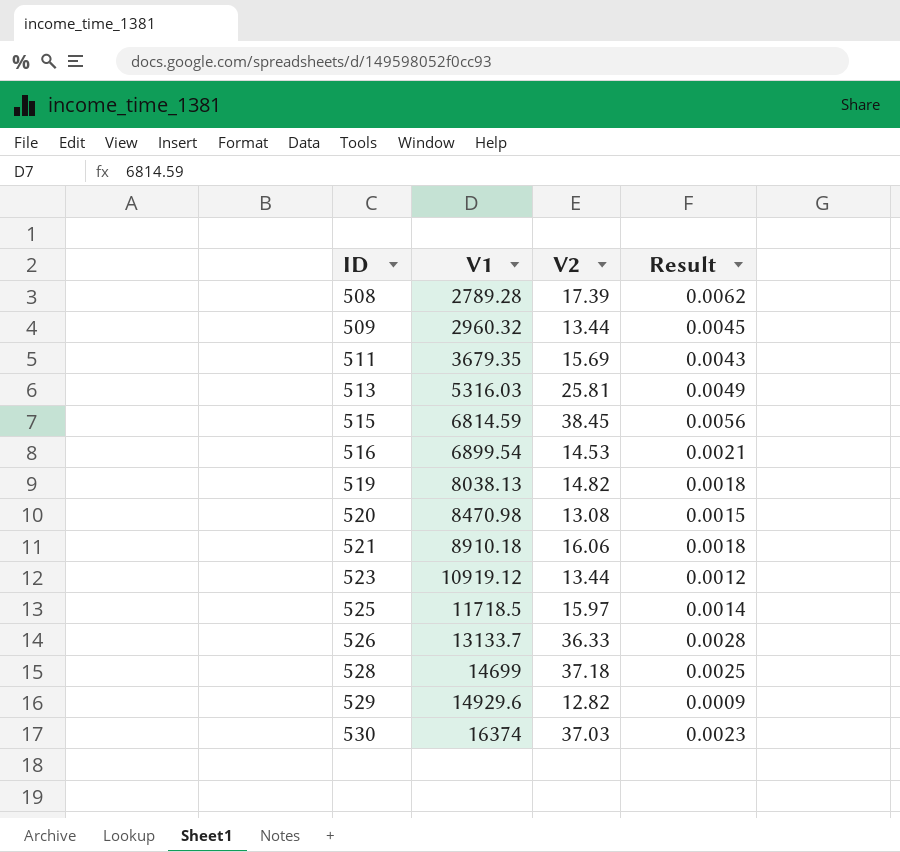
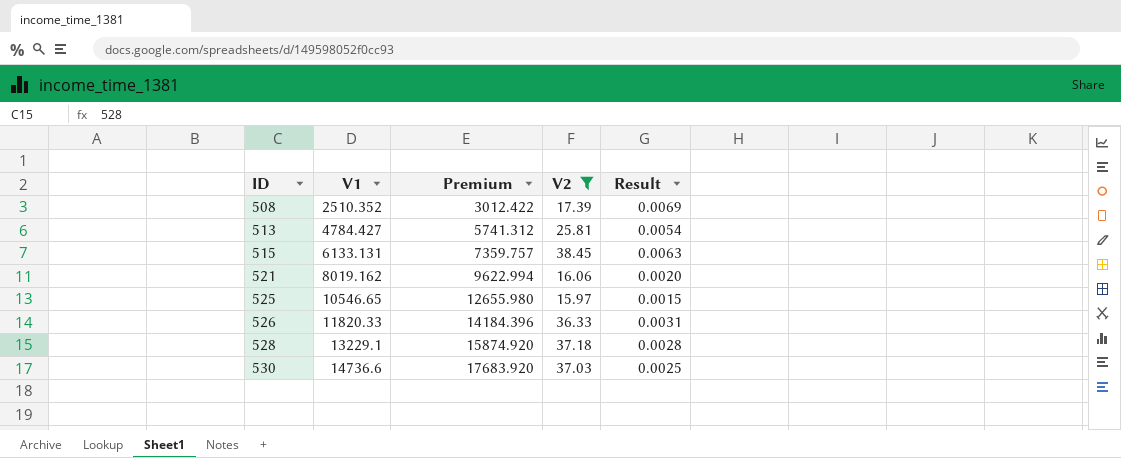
filter: none -> V2 >= 15.97
column Premium | formula: none -> [V1] * 1.2
508 | V1: 2789.28 -> 2510.352
508 | Result: 0.0062 -> 0.0069
513 | V1: 5316.03 -> 4784.427
513 | Result: 0.0049 -> 0.0054
515 | V1: 6814.59 -> 6133.131
515 | Result: 0.0056 -> 0.0063
521 | V1: 8910.18 -> 8019.162
521 | Result: 0.0018 -> 0.0020
525 | V1: 11718.5 -> 10546.65
525 | Result: 0.0014 -> 0.0015
526 | V1: 13133.7 -> 11820.33
526 | Result: 0.0028 -> 0.0031
528 | V1: 14699 -> 13229.1
528 | Result: 0.0025 -> 0.0028
530 | V1: 16374 -> 14736.6
530 | Result: 0.0023 -> 0.0025

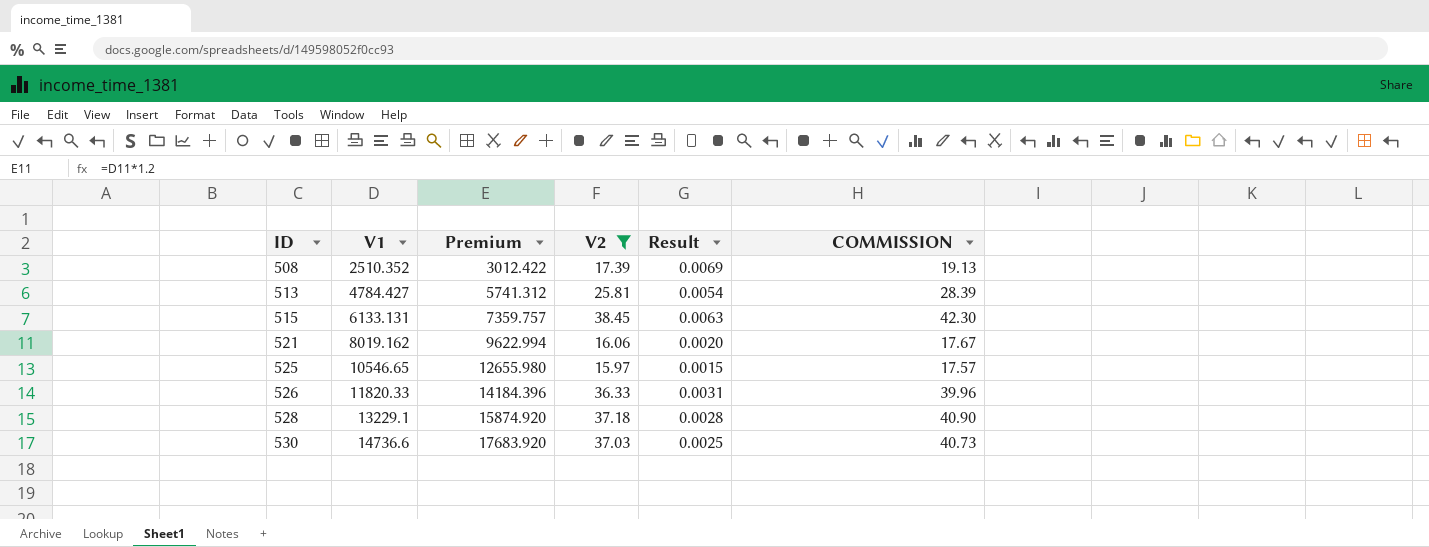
column COMMISSION | formula: none -> [V2] * 1.1

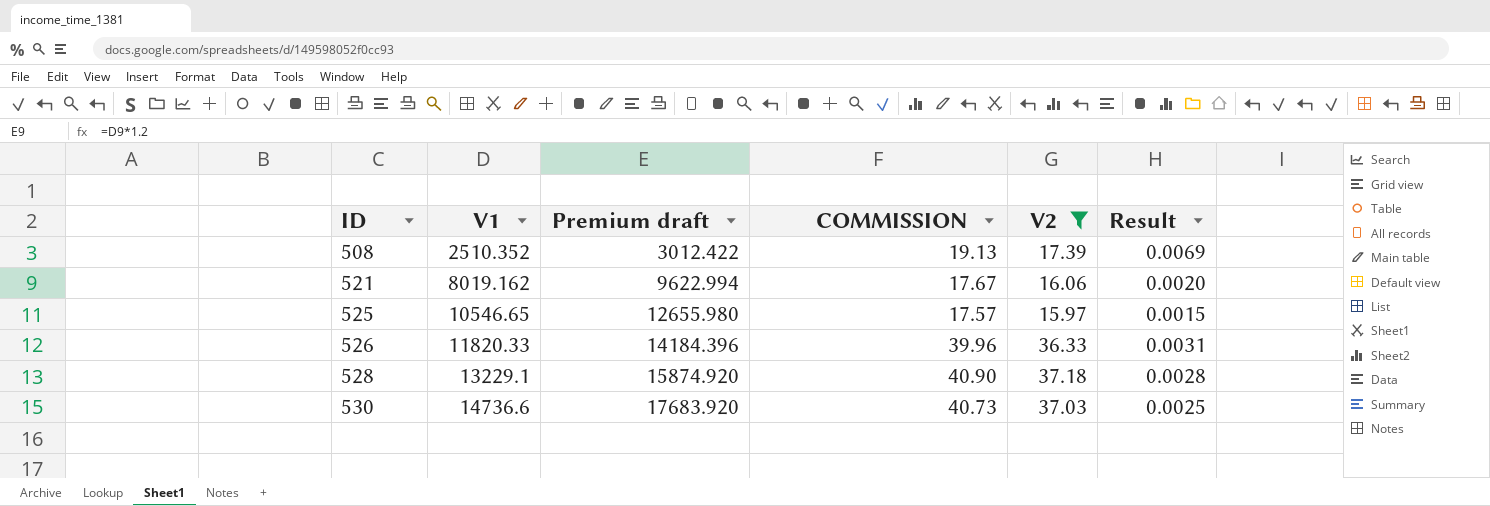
column name: Premium -> Premium draft
column COMMISSION | position: 6 -> 4
row 513: 4784.427 | 5741.312 | 25.81 | 0.0054 | 28.39 -> none
row 515: 6133.131 | 7359.757 | 38.45 | 0.0063 | 42.30 -> none

